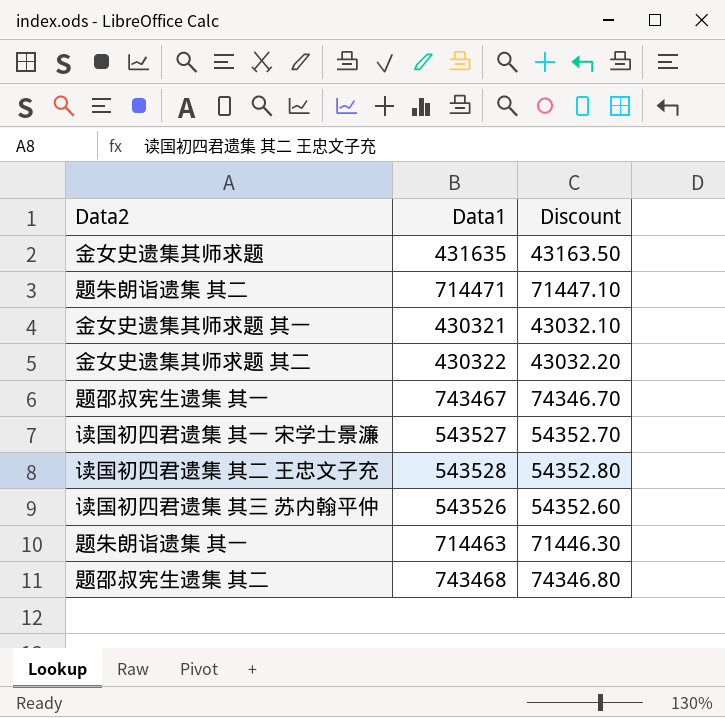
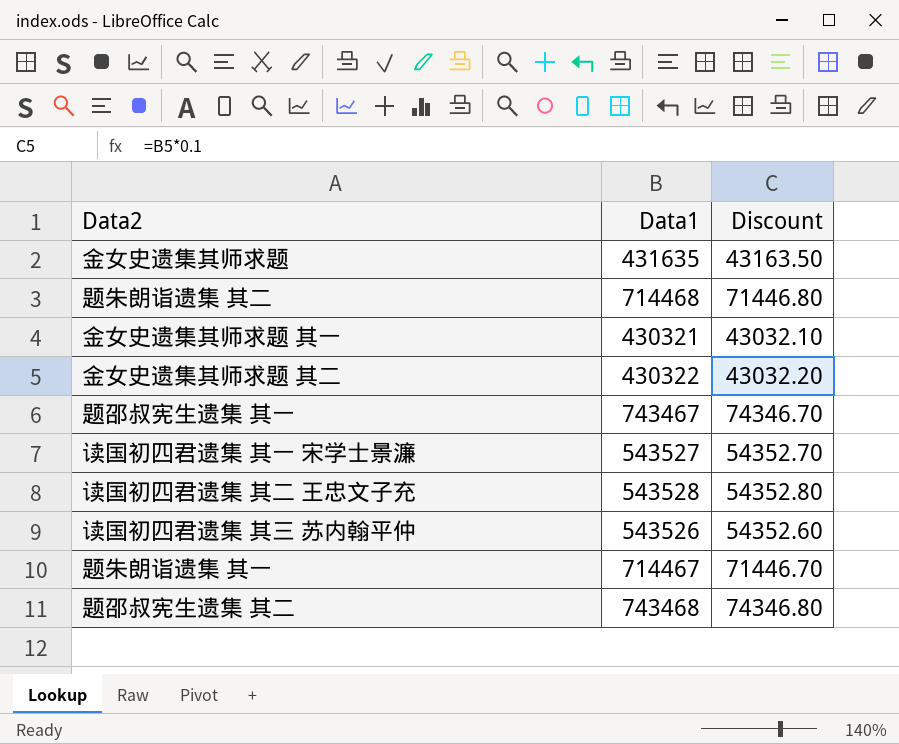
题朱朗诣遗集 其二 | Data1: 714471 -> 714468
题朱朗诣遗集 其二 | Discount: 71447.10 -> 71446.80
题朱朗诣遗集 其一 | Data1: 714463 -> 714467
题朱朗诣遗集 其一 | Discount: 71446.30 -> 71446.70

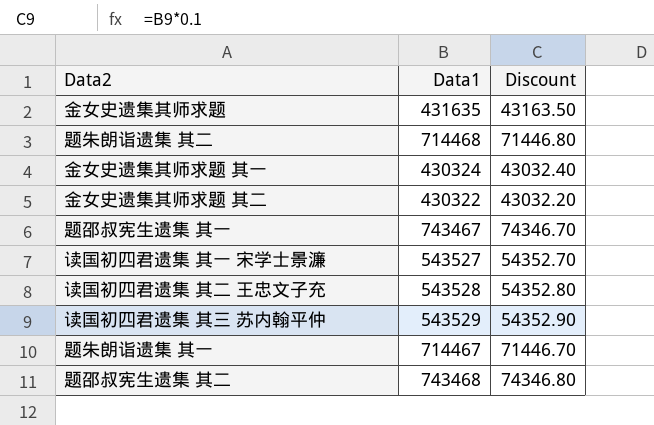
金女史遗集其师求题 其一 | Data1: 430321 -> 430324
金女史遗集其师求题 其一 | Discount: 43032.10 -> 43032.40
读国初四君遗集 其三 苏内翰平仲 | Data1: 543526 -> 543529
读国初四君遗集 其三 苏内翰平仲 | Discount: 54352.60 -> 54352.90

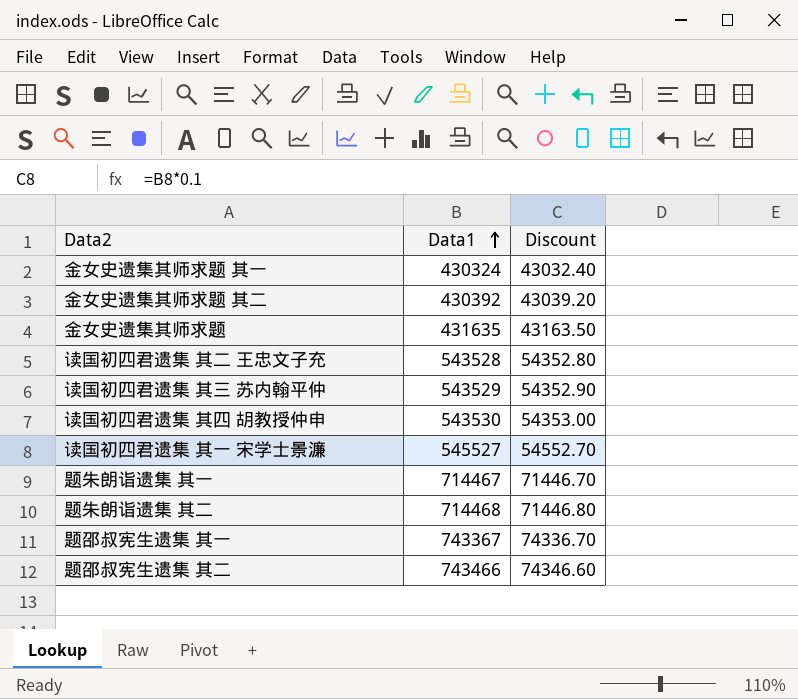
row order: none -> Data1 ascending
金女史遗集其师求题 其二 | Data1: 430322 -> 430392
金女史遗集其师求题 其二 | Discount: 43032.20 -> 43039.20
row 读国初四君遗集 其四 胡教授仲申: none -> 543530 | 54353.00
读国初四君遗集 其一 宋学士景濂 | Data1: 543527 -> 545527
读国初四君遗集 其一 宋学士景濂 | Discount: 54352.70 -> 54552.70
题邵叔宪生遗集 其一 | Data1: 743467 -> 743367
题邵叔宪生遗集 其一 | Discount: 74346.70 -> 74336.70
题邵叔宪生遗集 其二 | Data1: 743468 -> 743466
题邵叔宪生遗集 其二 | Discount: 74346.80 -> 74346.60

